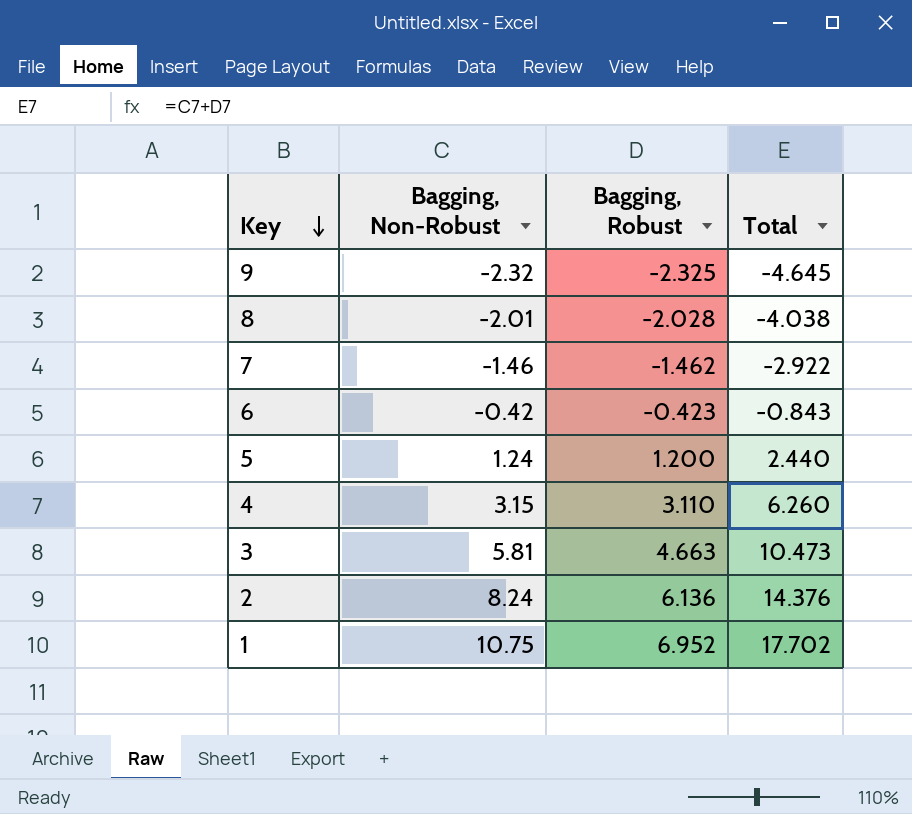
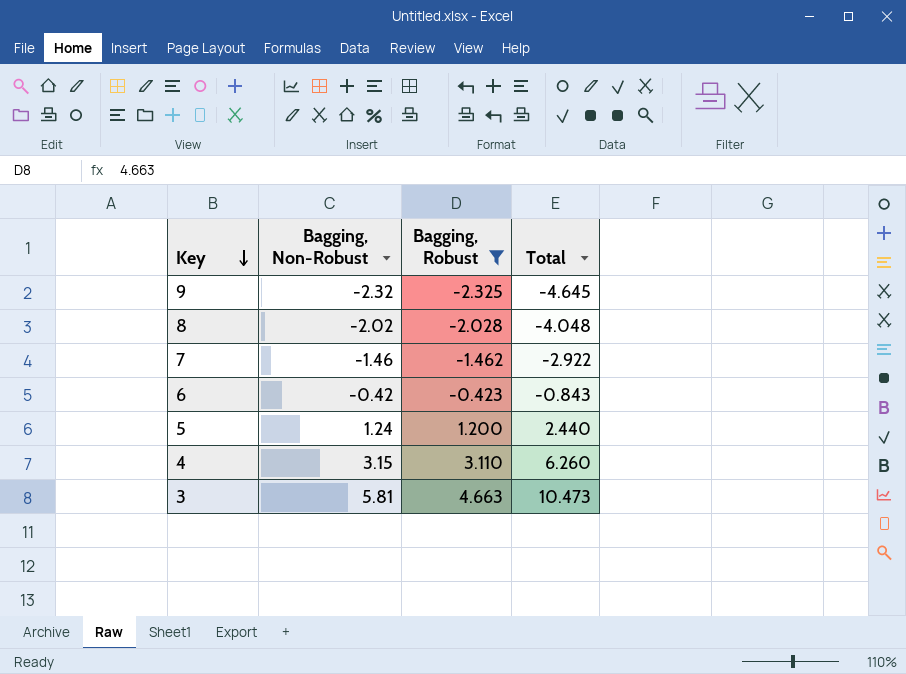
filter: none -> Bagging, Robust <= 4.663
8 | Bagging, Non-Robust: -2.01 -> -2.02
8 | Total: -4.038 -> -4.048

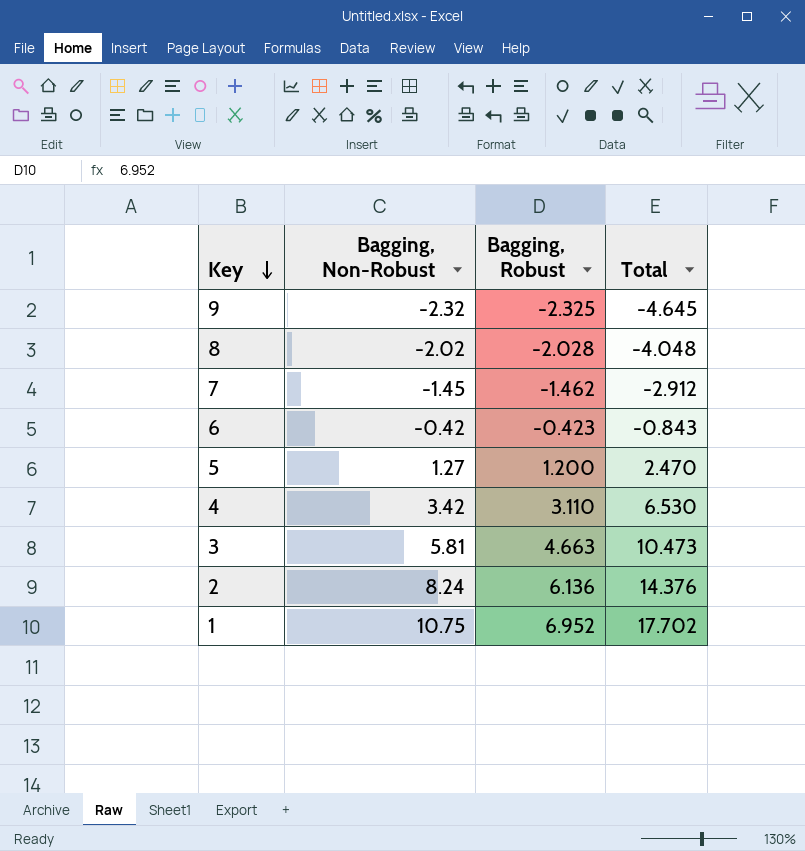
filter: Bagging, Robust <= 4.663 -> none
7 | Bagging, Non-Robust: -1.46 -> -1.45
7 | Total: -2.922 -> -2.912
5 | Bagging, Non-Robust: 1.24 -> 1.27
5 | Total: 2.440 -> 2.470
4 | Bagging, Non-Robust: 3.15 -> 3.42
4 | Total: 6.260 -> 6.530

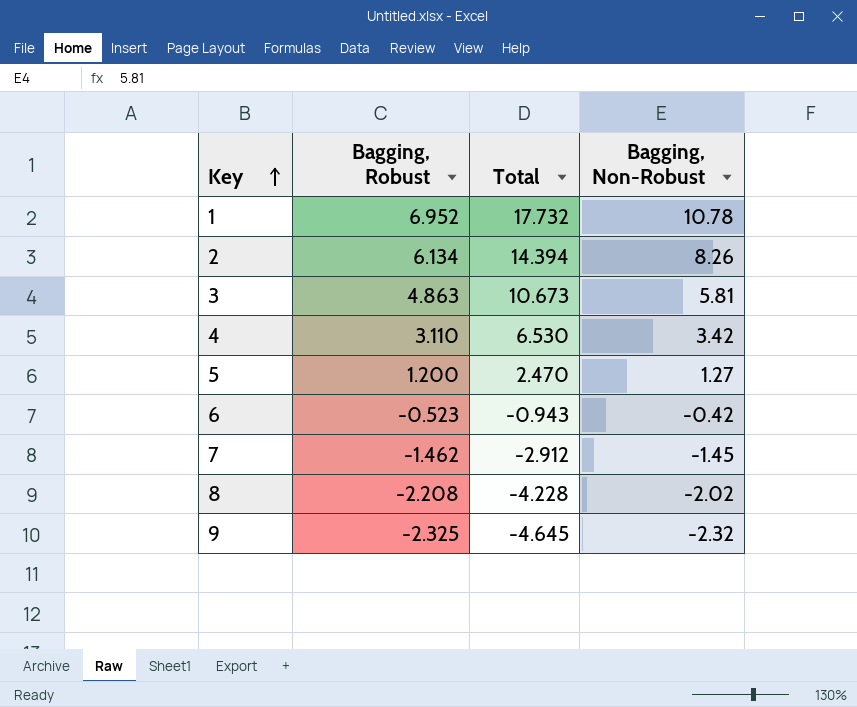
row order: Key descending -> Key ascending
column Bagging, Non-Robust | position: 2 -> 4
1 | Total: 17.702 -> 17.732
1 | Bagging, Non-Robust: 10.75 -> 10.78
2 | Bagging, Robust: 6.136 -> 6.134
2 | Total: 14.376 -> 14.394
2 | Bagging, Non-Robust: 8.24 -> 8.26
3 | Bagging, Robust: 4.663 -> 4.863
3 | Total: 10.473 -> 10.673
6 | Bagging, Robust: -0.423 -> -0.523
6 | Total: -0.843 -> -0.943
8 | Bagging, Robust: -2.028 -> -2.208
8 | Total: -4.048 -> -4.228

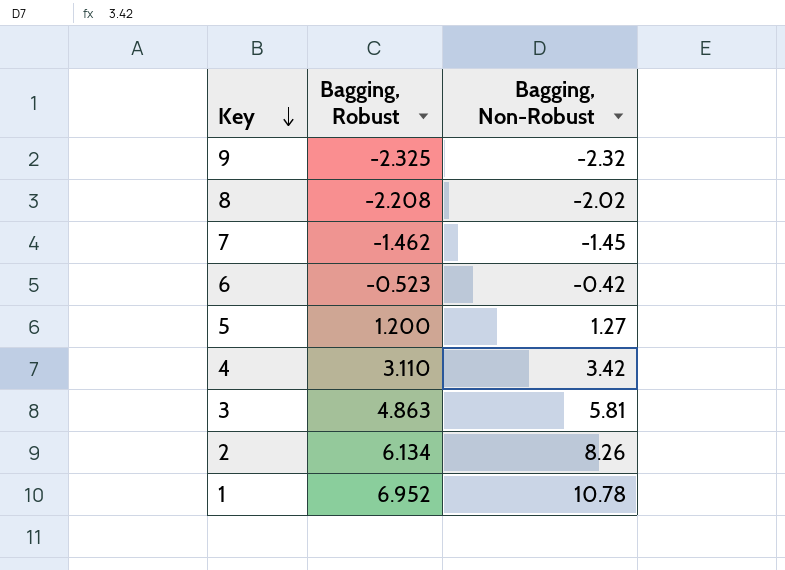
row order: Key ascending -> Key descending
column Total | formula: [Bagging, Robust] + [Bagging, Non-Robust] -> none

